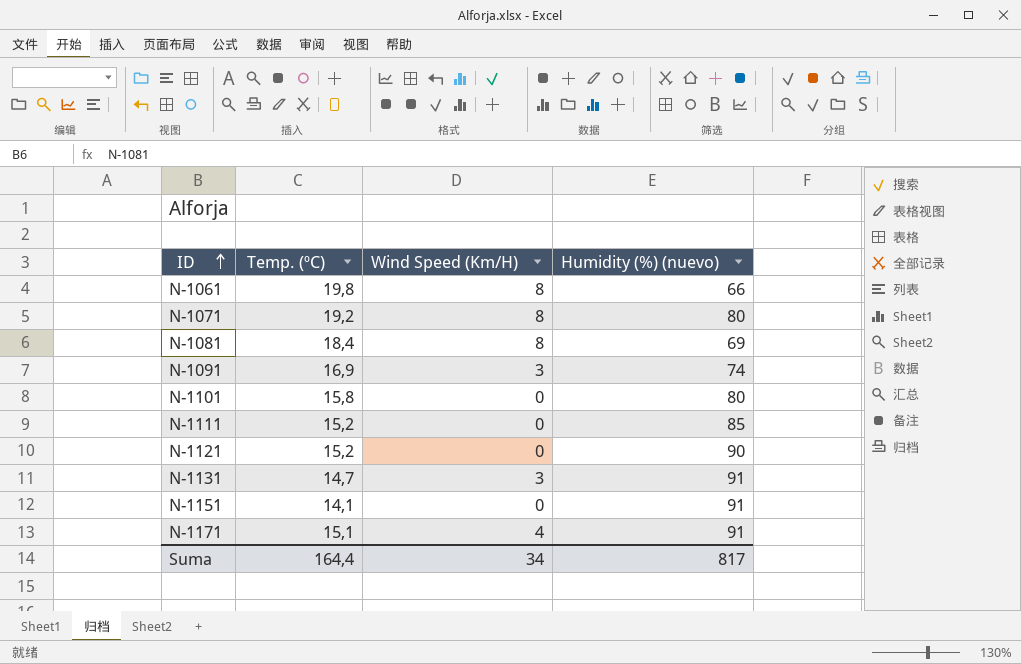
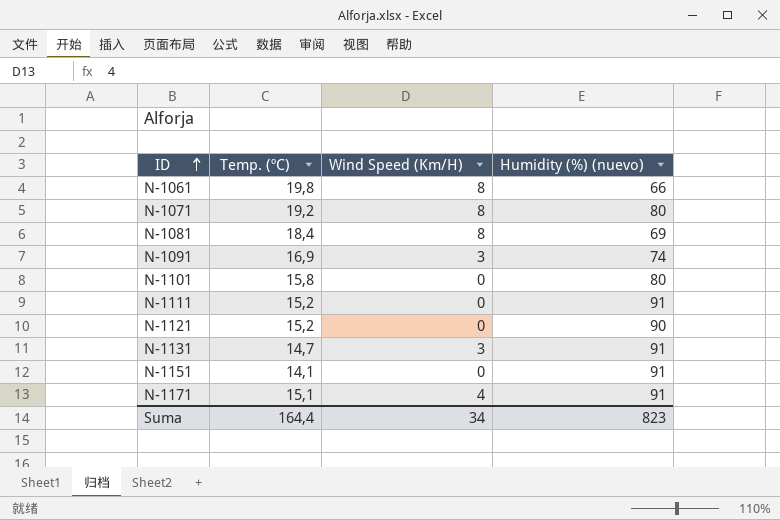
N-1111 | Humidity (%) (nuevo): 85 -> 91
Suma | Humidity (%) (nuevo): 817 -> 823

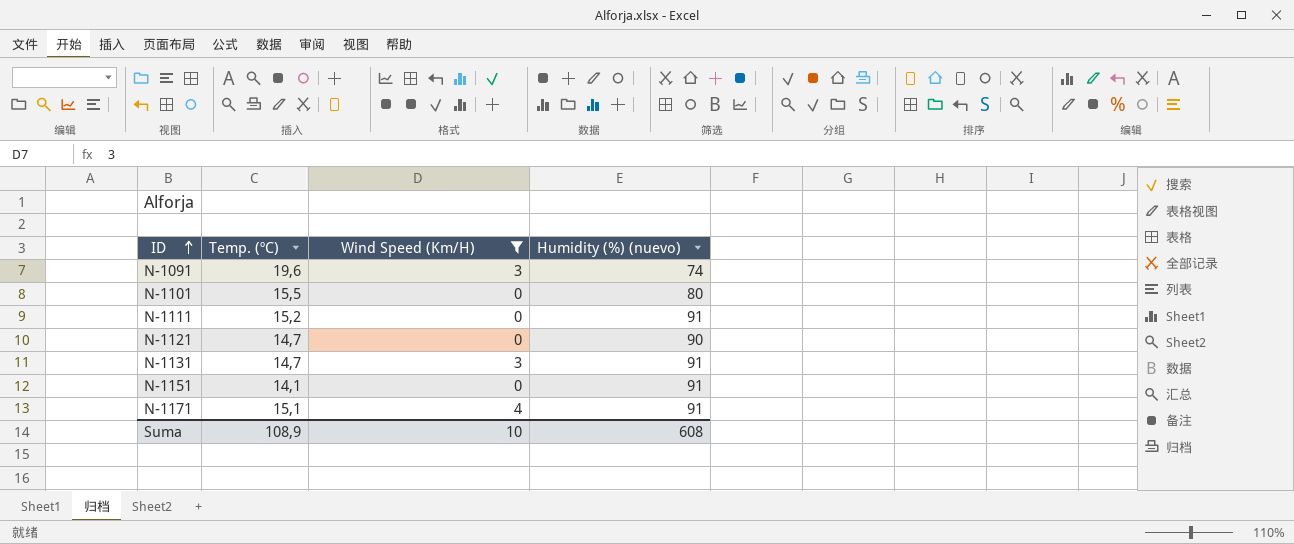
filter: none -> Wind Speed (Km/H) != 8
N-1091 | Temp. (ºC): 16,9 -> 19,6
N-1101 | Temp. (ºC): 15,8 -> 15,5
N-1121 | Temp. (ºC): 15,2 -> 14,7
Suma | Temp. (ºC): 164,4 -> 108,9
Suma | Wind Speed (Km/H): 34 -> 10
Suma | Humidity (%) (nuevo): 823 -> 608

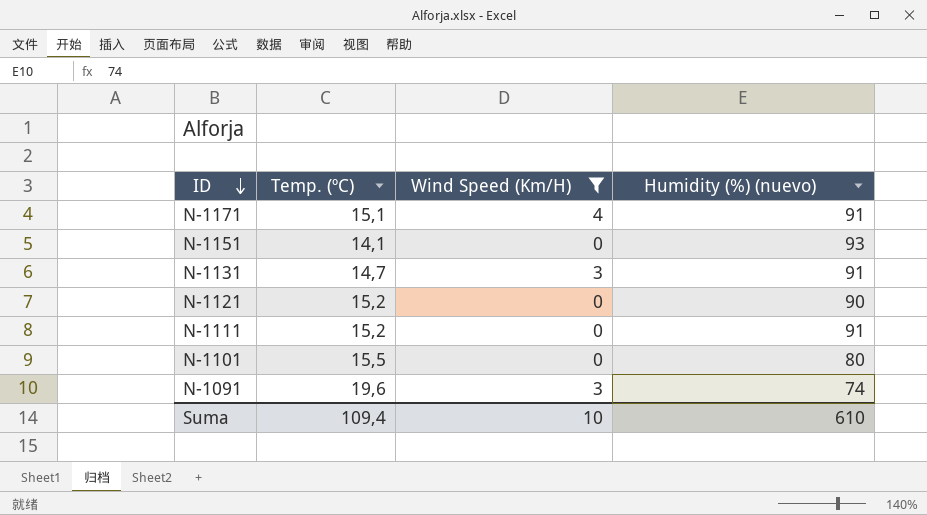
row order: ID ascending -> ID descending
N-1151 | Humidity (%) (nuevo): 91 -> 93
N-1121 | Temp. (ºC): 14,7 -> 15,2
Suma | Temp. (ºC): 108,9 -> 109,4
Suma | Humidity (%) (nuevo): 608 -> 610

